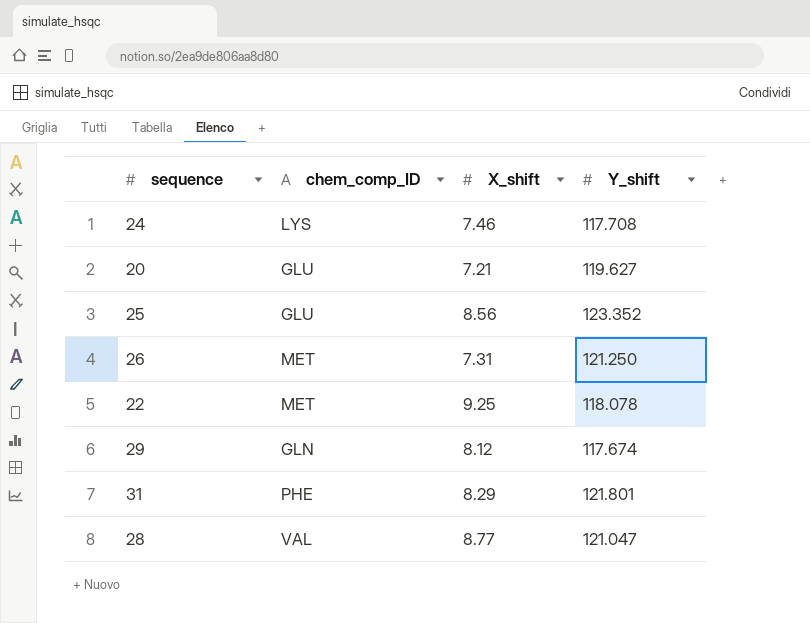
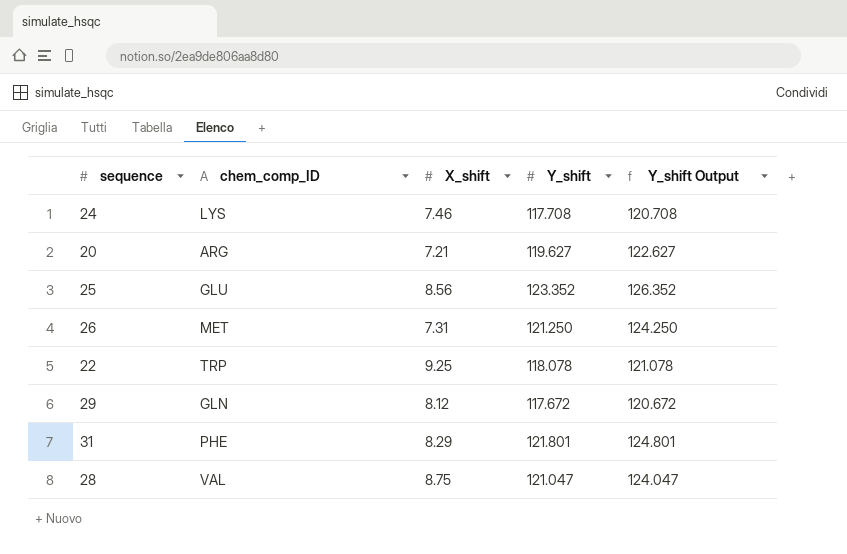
column Y_shift Output | formula: none -> [Y_shift] + 3
20 | chem_comp_ID: GLU -> ARG
22 | chem_comp_ID: MET -> TRP
29 | Y_shift: 117.674 -> 117.672
28 | X_shift: 8.77 -> 8.75

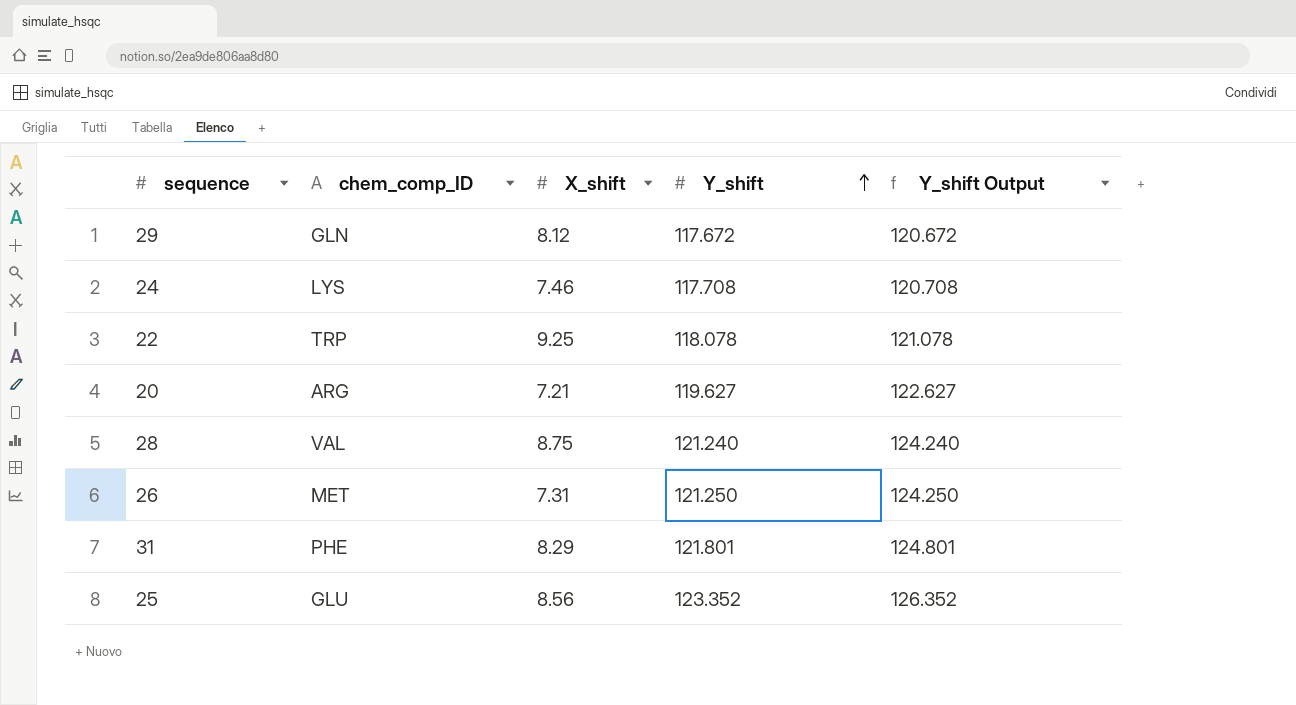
row order: none -> Y_shift ascending
28 | Y_shift: 121.047 -> 121.240
28 | Y_shift Output: 124.047 -> 124.240

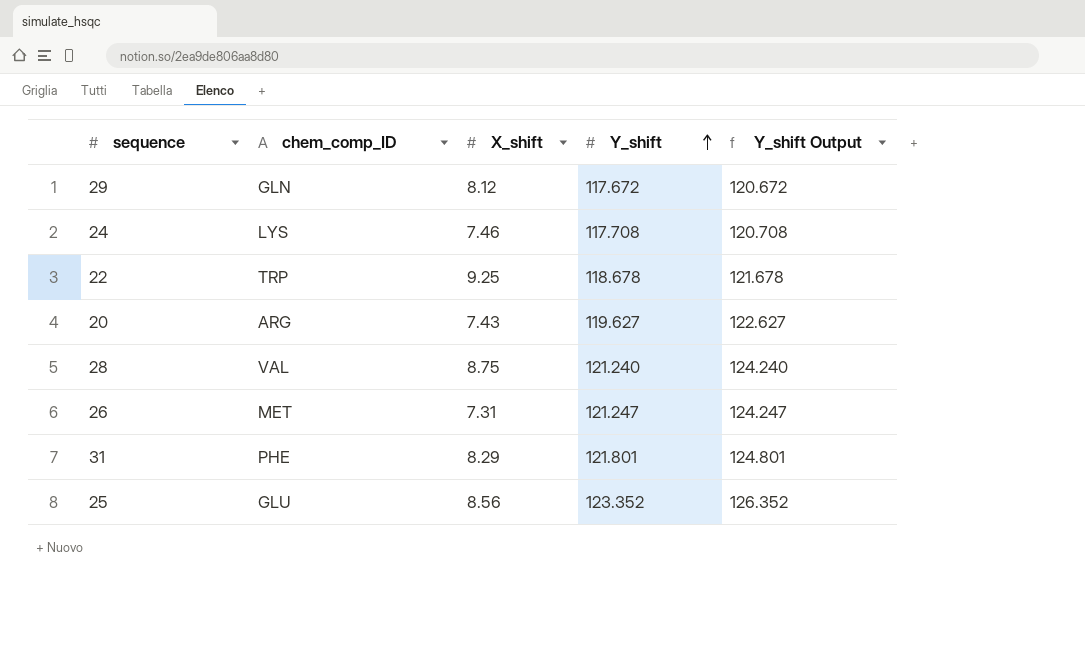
22 | Y_shift: 118.078 -> 118.678
22 | Y_shift Output: 121.078 -> 121.678
20 | X_shift: 7.21 -> 7.43
26 | Y_shift: 121.250 -> 121.247
26 | Y_shift Output: 124.250 -> 124.247

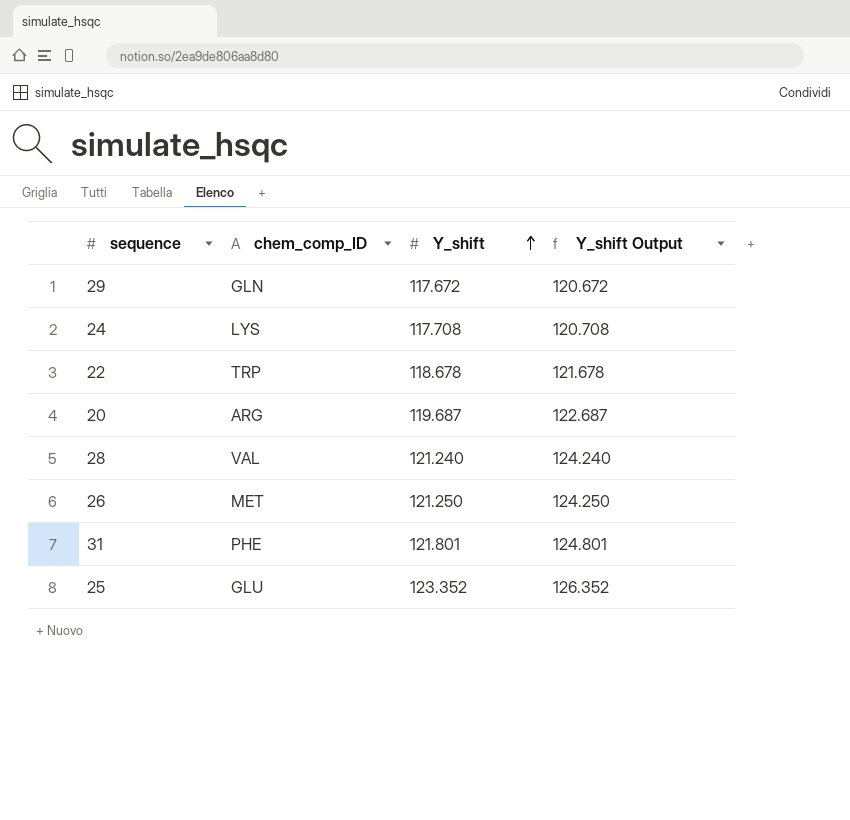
column X_shift | position: 3 -> none
20 | Y_shift: 119.627 -> 119.687
20 | Y_shift Output: 122.627 -> 122.687
26 | Y_shift: 121.247 -> 121.250
26 | Y_shift Output: 124.247 -> 124.250

